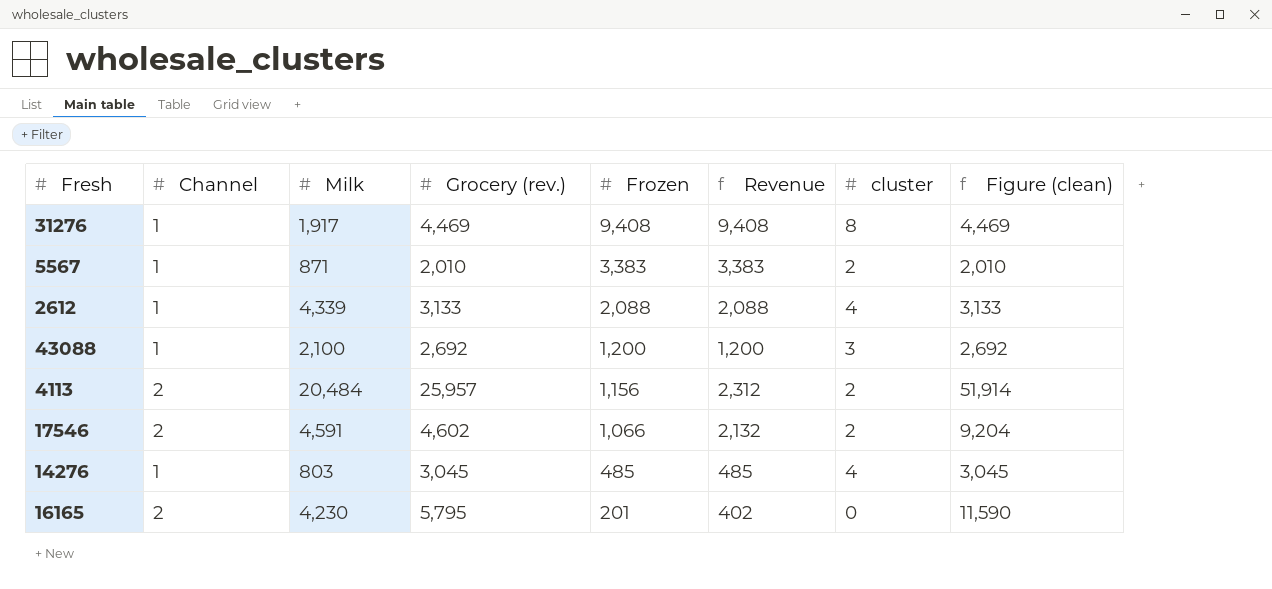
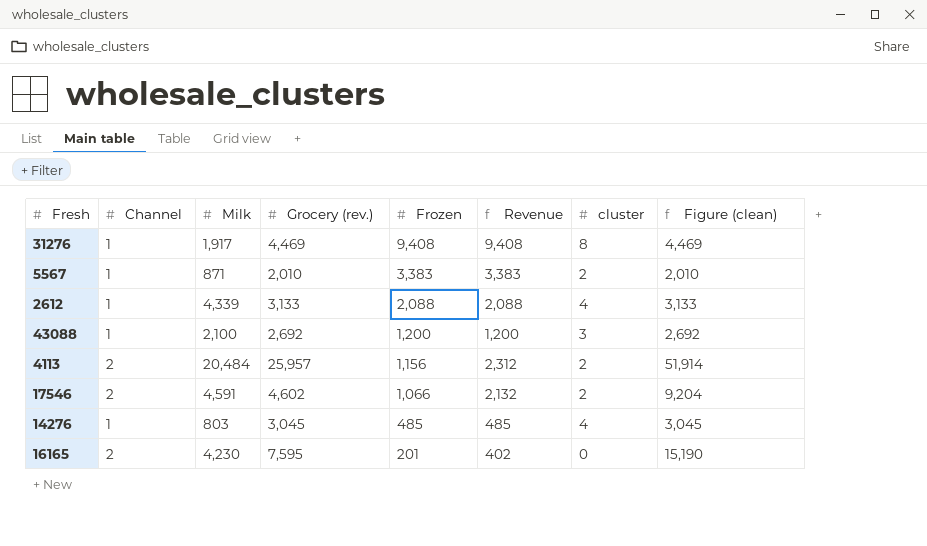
16165 | Grocery (rev.): 5,795 -> 7,595
16165 | Figure (clean): 11,590 -> 15,190

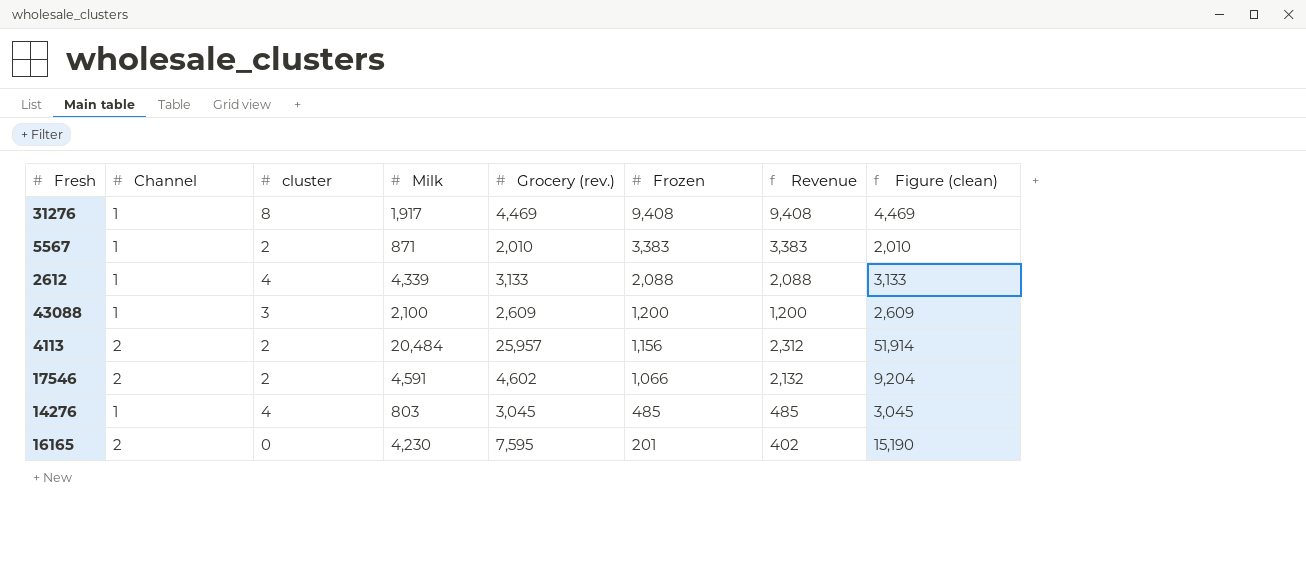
column cluster | position: 7 -> 3
43088 | Grocery (rev.): 2,692 -> 2,609
43088 | Figure (clean): 2,692 -> 2,609

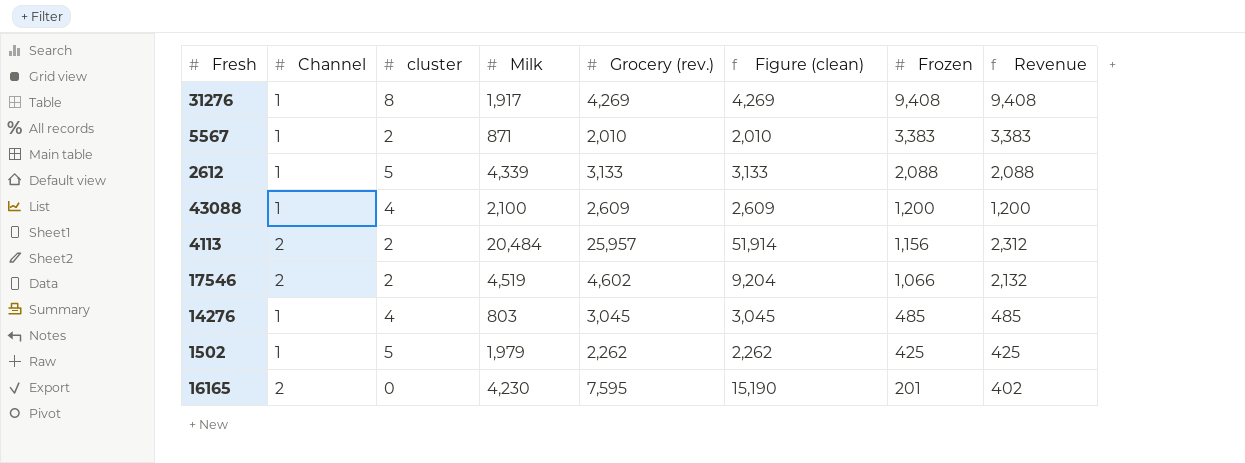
column Figure (clean) | position: 8 -> 6
31276 | Grocery (rev.): 4,469 -> 4,269
31276 | Figure (clean): 4,469 -> 4,269
2612 | cluster: 4 -> 5
43088 | cluster: 3 -> 4
17546 | Milk: 4,591 -> 4,519
row 1502: none -> 1 | 5 | 1,979 | 2,262 | 2,262 | 425 | 425

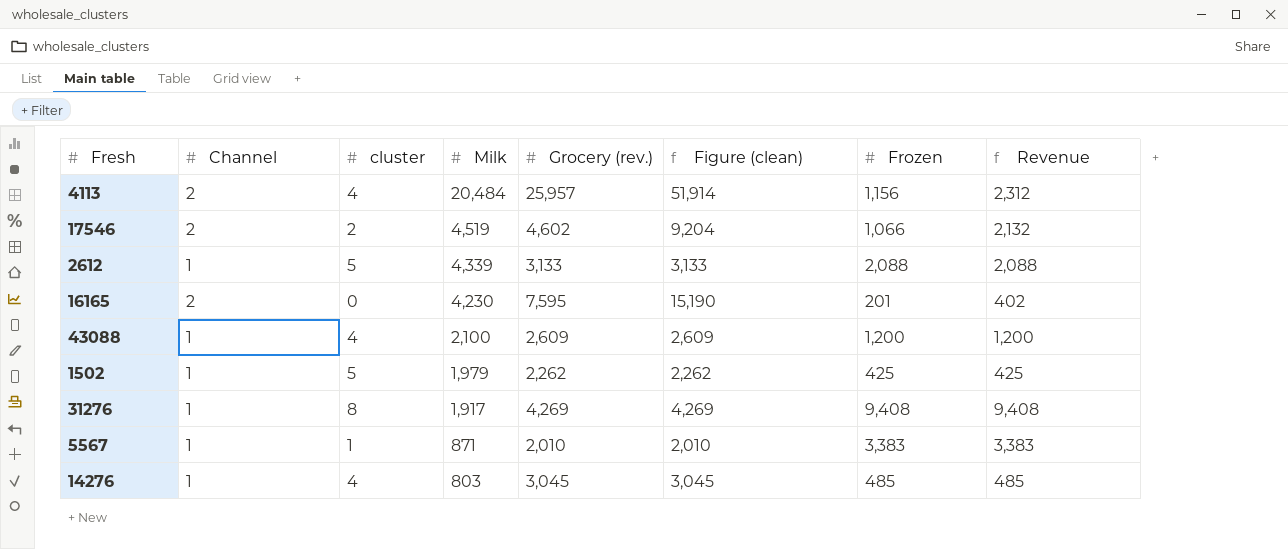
row order: Frozen descending -> Milk descending
4113 | cluster: 2 -> 4
5567 | cluster: 2 -> 1

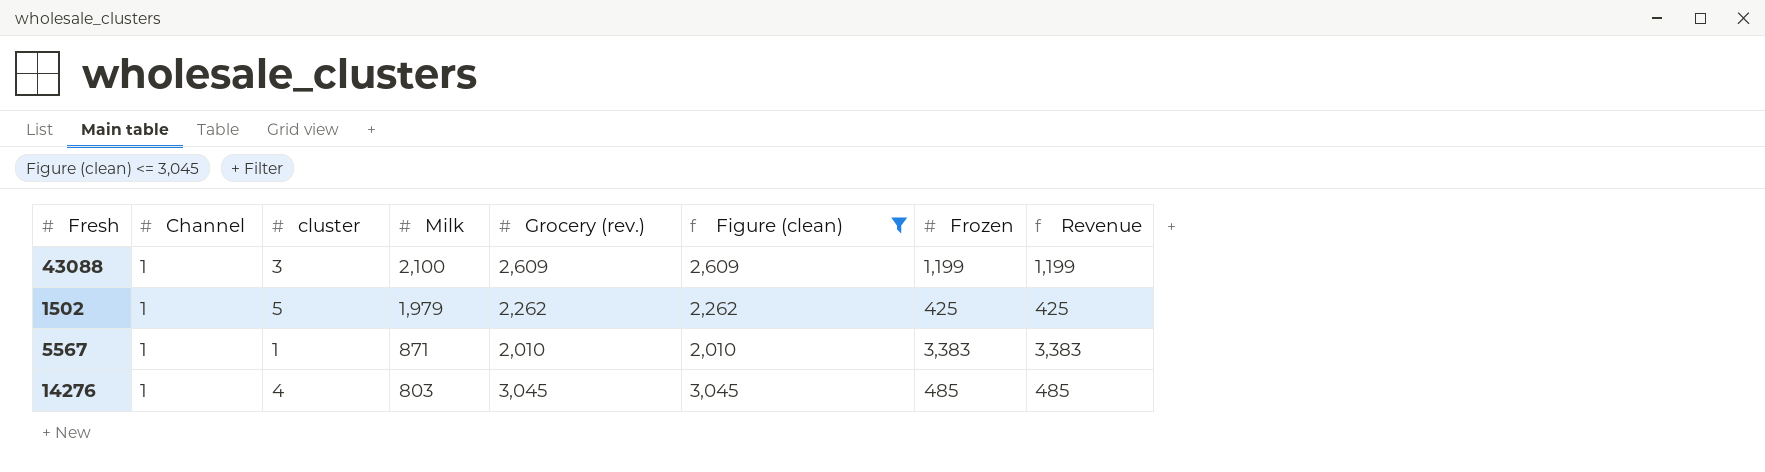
filter: none -> Figure (clean) <= 3,045
43088 | cluster: 4 -> 3
43088 | Frozen: 1,200 -> 1,199
43088 | Revenue: 1,200 -> 1,199

